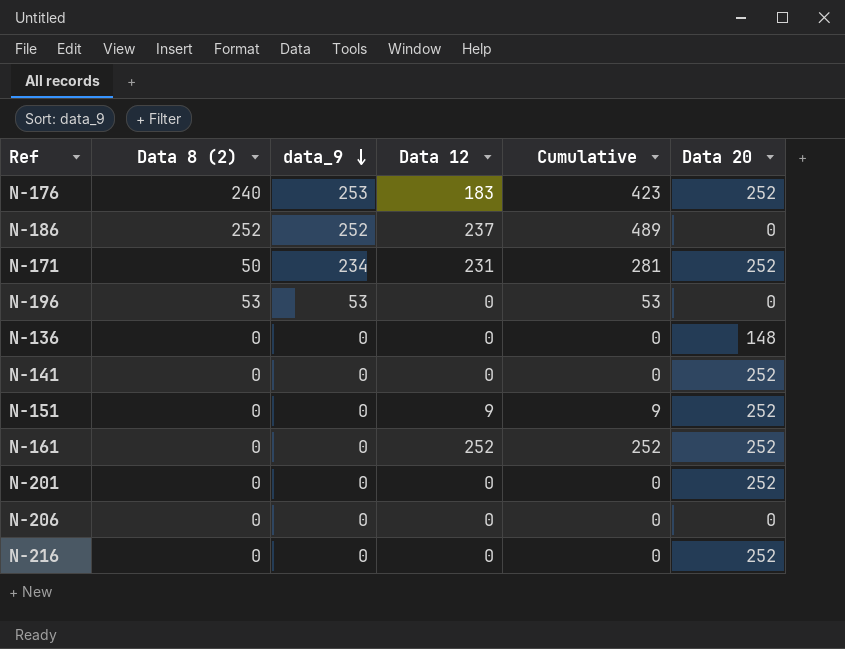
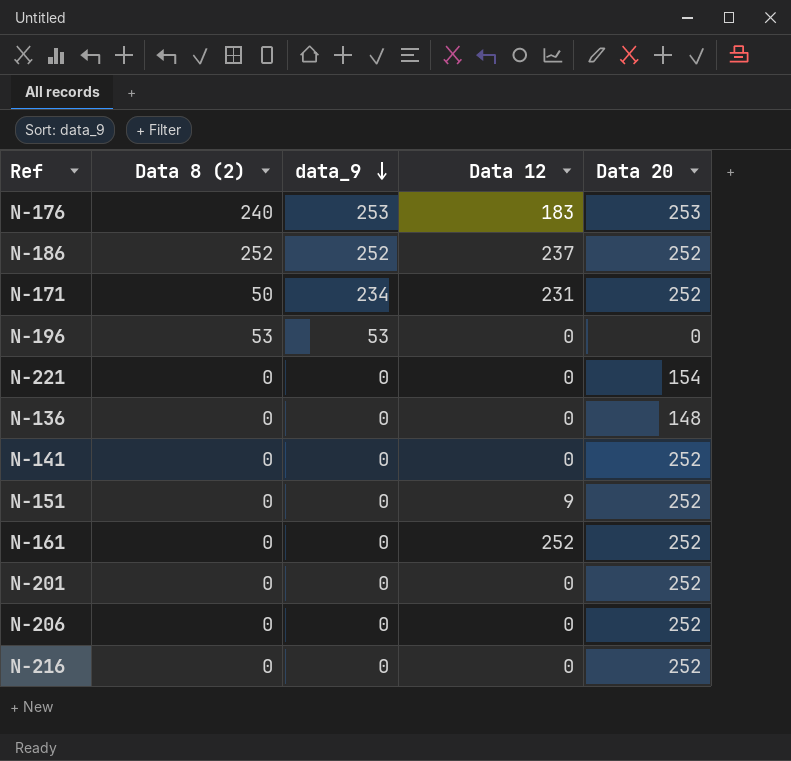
column Cumulative | formula: [Data 8 (2)] + [Data 12] -> none
N-176 | Data 20: 252 -> 253
N-186 | Data 20: 0 -> 252
row N-221: none -> 0 | 0 | 0 | 154
N-206 | Data 20: 0 -> 252

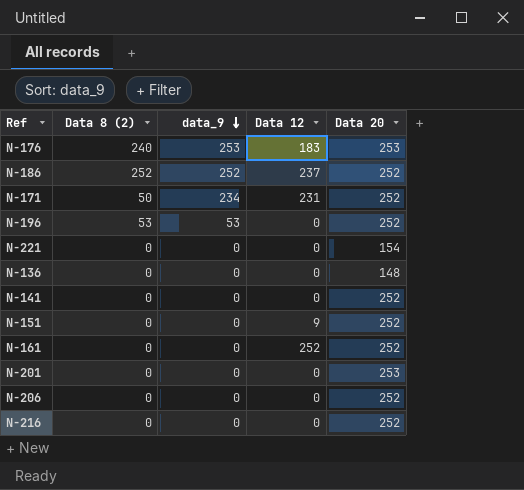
N-196 | Data 20: 0 -> 252
N-201 | Data 20: 252 -> 253

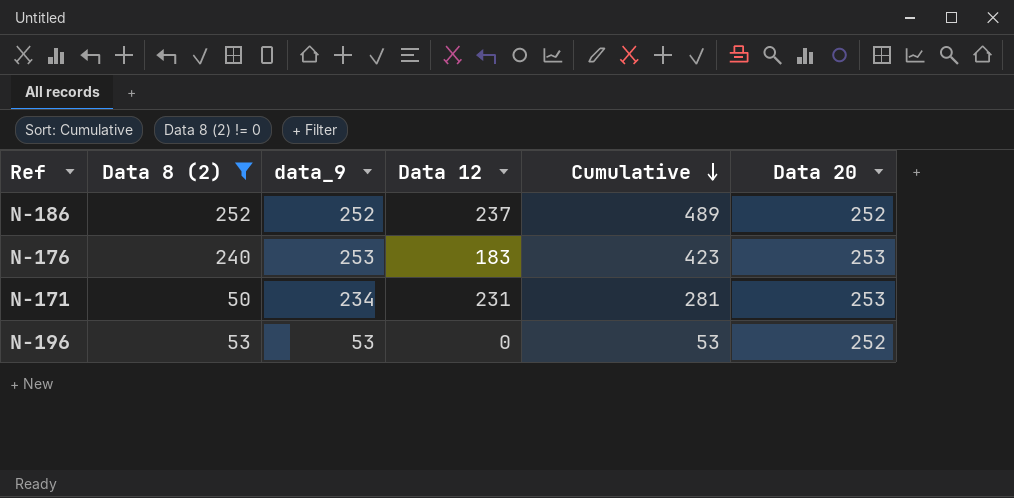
filter: none -> Data 8 (2) != 0
row order: data_9 descending -> Cumulative descending
column Cumulative | formula: none -> [Data 8 (2)] + [Data 12]
N-171 | Data 20: 252 -> 253

